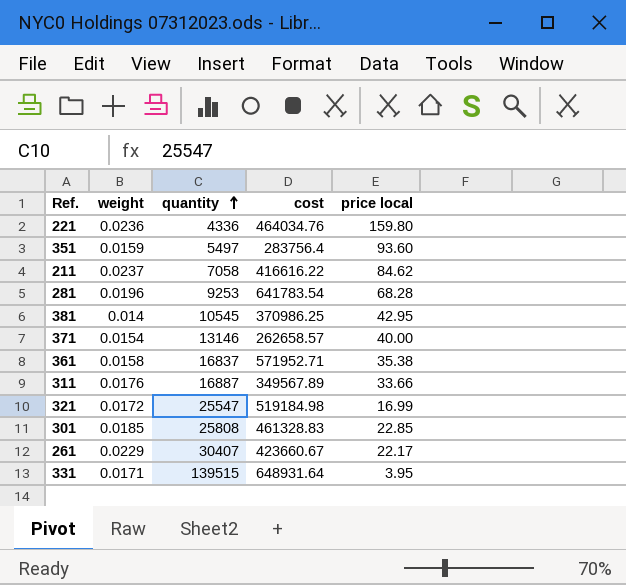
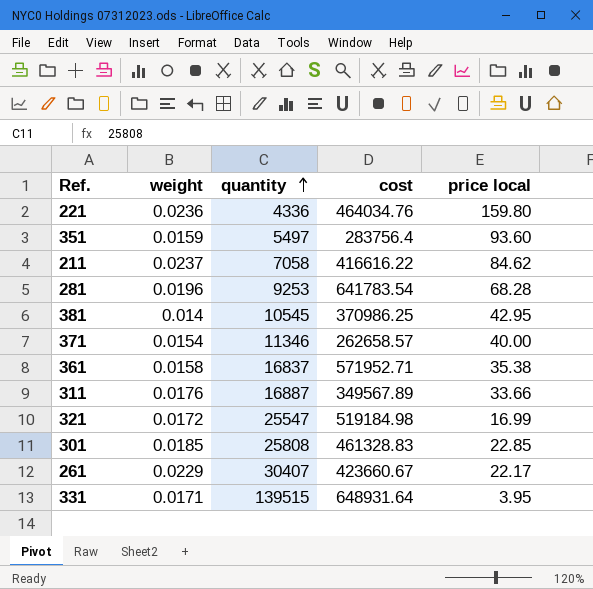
371 | quantity: 13146 -> 11346

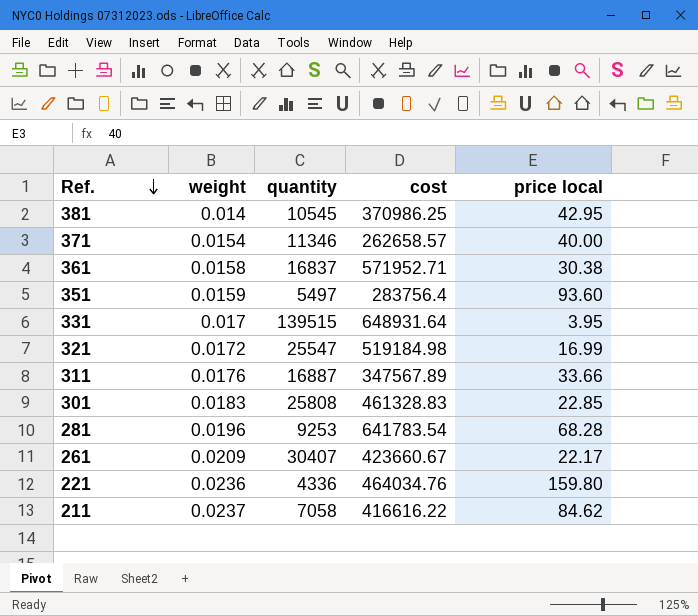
row order: quantity ascending -> Ref. descending
361 | price local: 35.38 -> 30.38
331 | weight: 0.0171 -> 0.017
311 | cost: 349567.89 -> 347567.89
301 | weight: 0.0185 -> 0.0183
261 | weight: 0.0229 -> 0.0209

